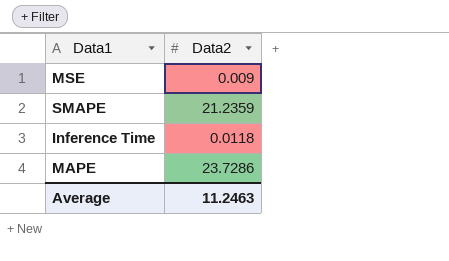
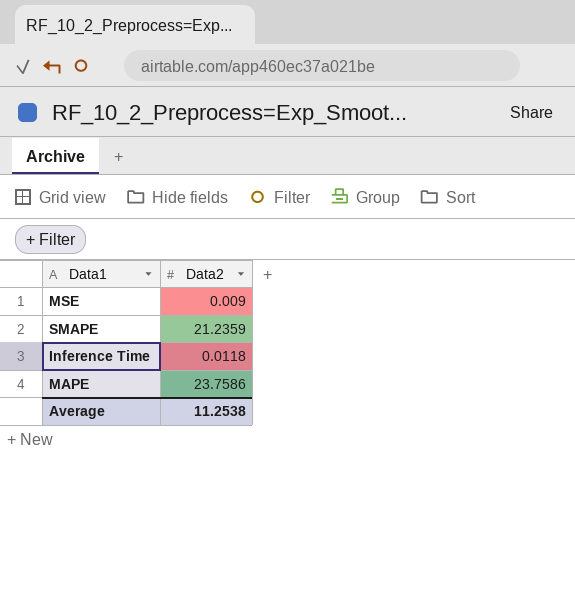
MAPE | Data2: 23.7286 -> 23.7586
Average | Data2: 11.2463 -> 11.2538

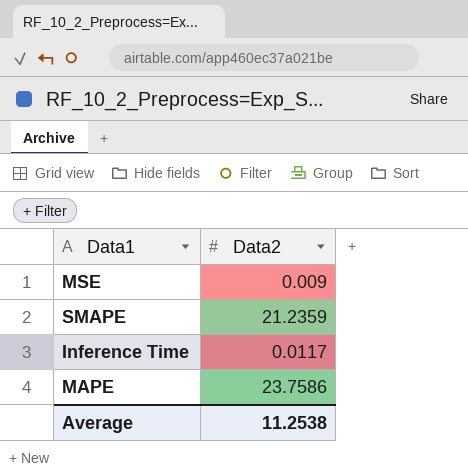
Inference Time | Data2: 0.0118 -> 0.0117

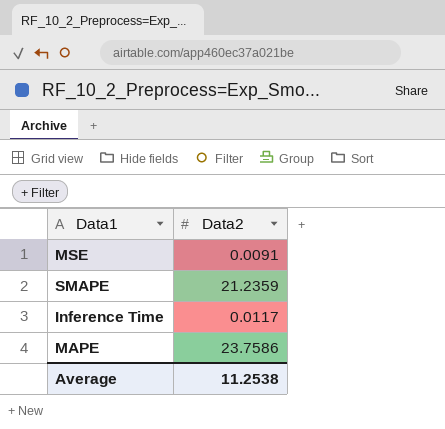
MSE | Data2: 0.009 -> 0.0091

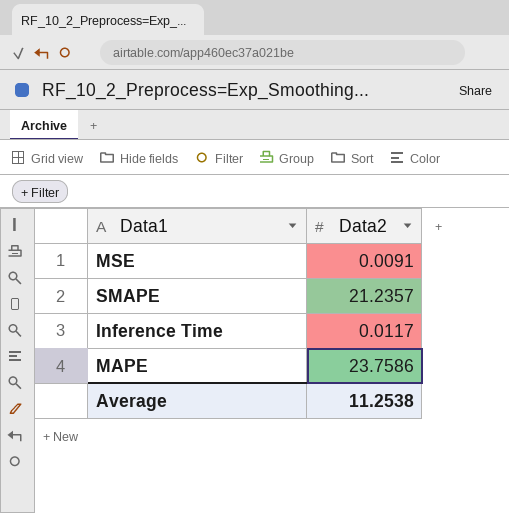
SMAPE | Data2: 21.2359 -> 21.2357

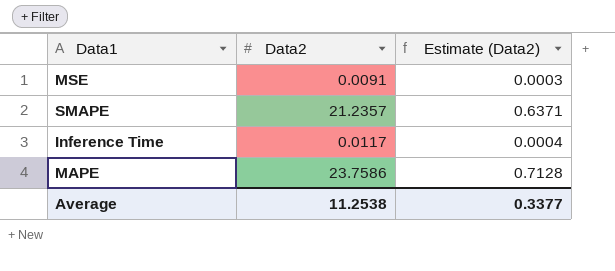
column Estimate (Data2) | formula: none -> [Data2] * 0.03

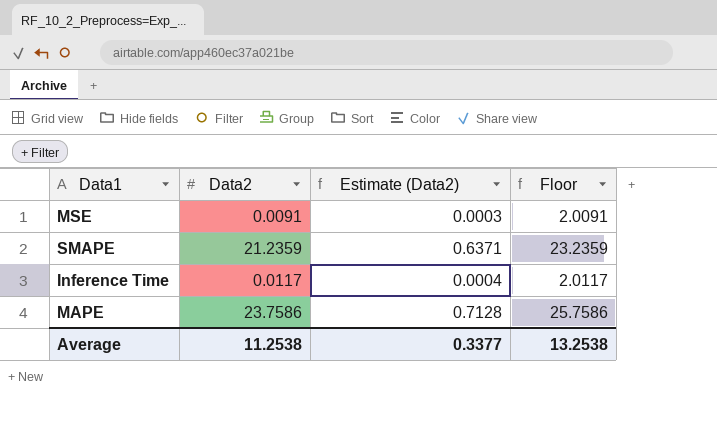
column Floor | formula: none -> [Data2] + 2
SMAPE | Data2: 21.2357 -> 21.2359

